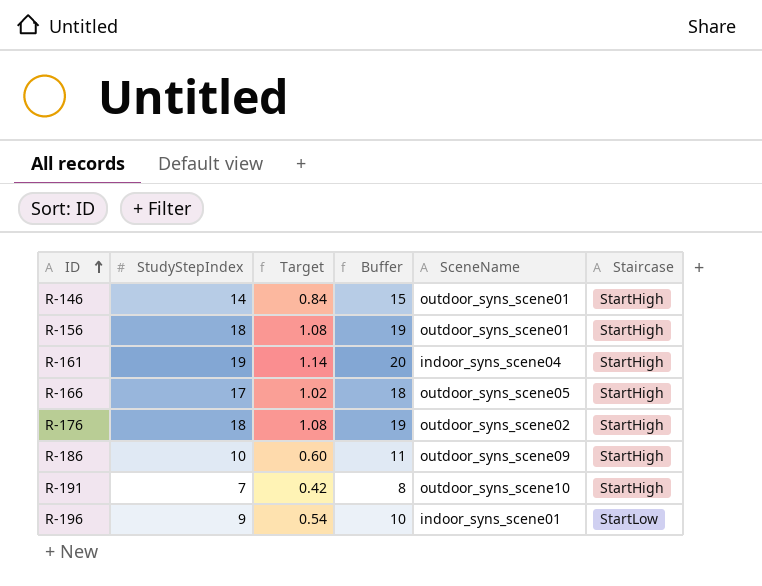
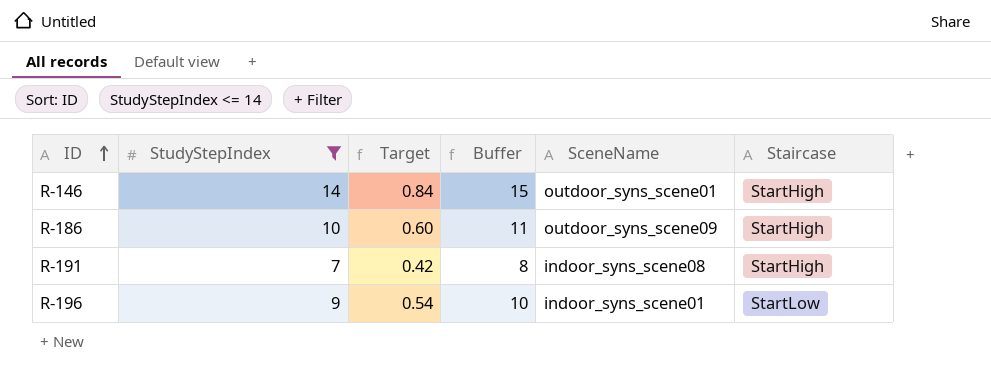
filter: none -> StudyStepIndex <= 14
R-191 | SceneName: outdoor_syns_scene10 -> indoor_syns_scene08

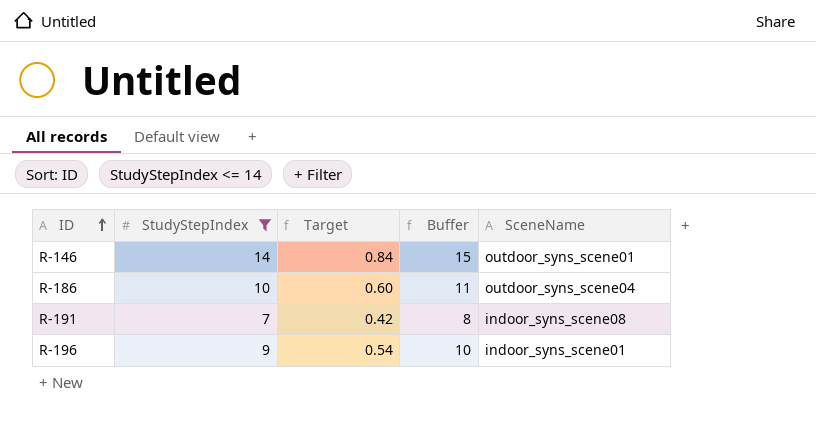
column Staircase | position: 6 -> none
R-186 | SceneName: outdoor_syns_scene09 -> outdoor_syns_scene04

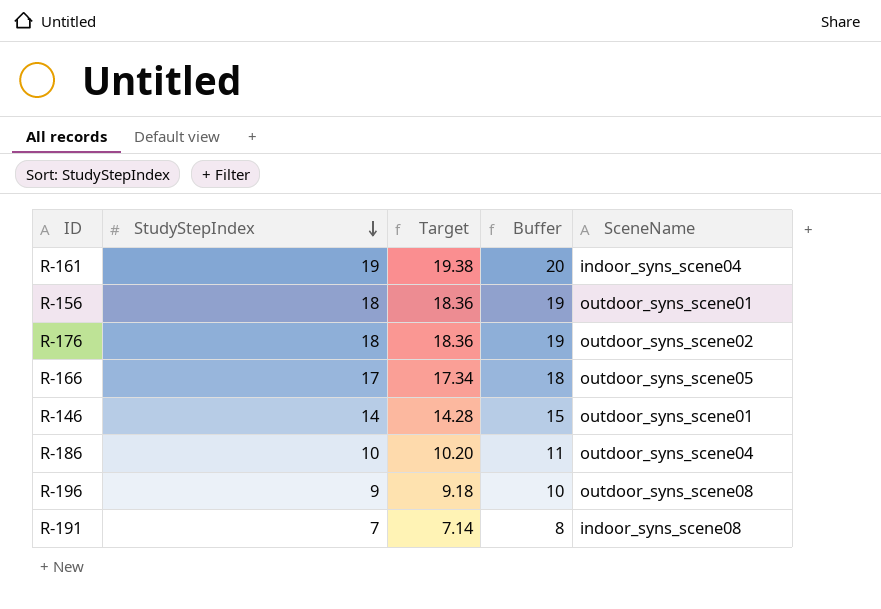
filter: StudyStepIndex <= 14 -> none
row order: ID ascending -> StudyStepIndex descending
column Target | formula: [StudyStepIndex] * 0.06 -> [StudyStepIndex] * 1.02
R-196 | SceneName: indoor_syns_scene01 -> outdoor_syns_scene08

